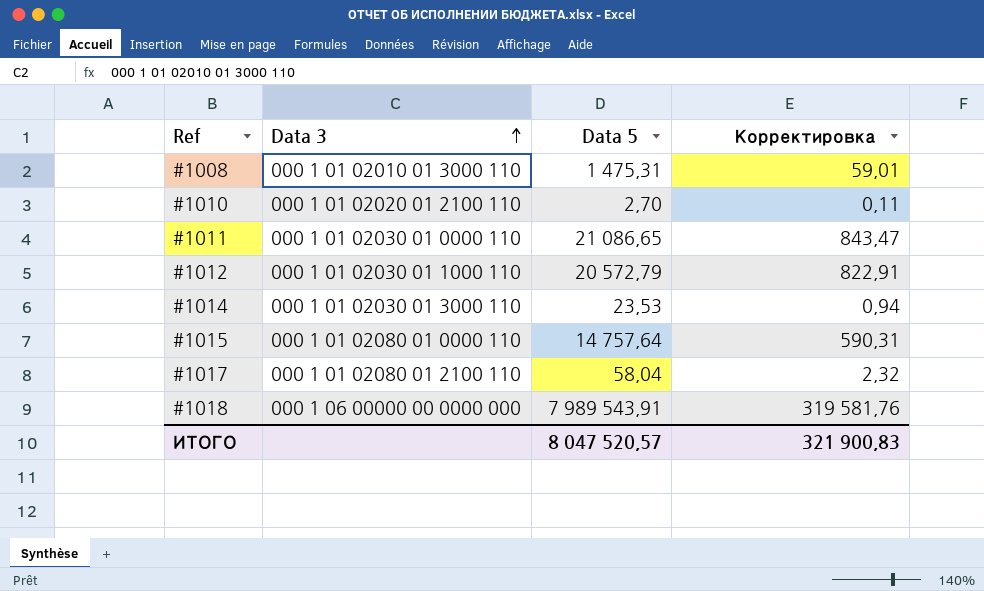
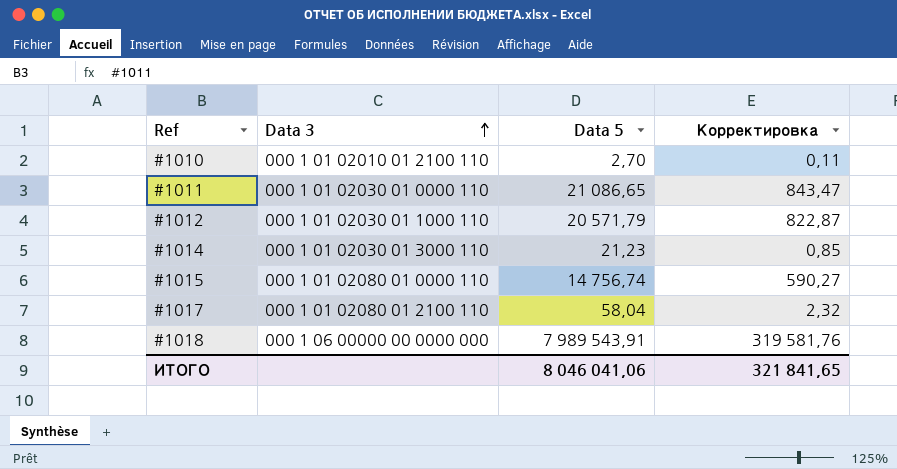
row #1008: 000 1 01 02010 01 3000 110 | 1 475,31 | 59,01 -> none
#1010 | Data 3: 000 1 01 02020 01 2100 110 -> 000 1 01 02010 01 2100 110
#1012 | Data 5: 20 572,79 -> 20 571,79
#1012 | Корректировка: 822,91 -> 822,87
#1014 | Data 5: 23,53 -> 21,23
#1014 | Корректировка: 0,94 -> 0,85
#1015 | Data 5: 14 757,64 -> 14 756,74
#1015 | Корректировка: 590,31 -> 590,27
ИТОГО | Data 5: 8 047 520,57 -> 8 046 041,06
ИТОГО | Корректировка: 321 900,83 -> 321 841,65

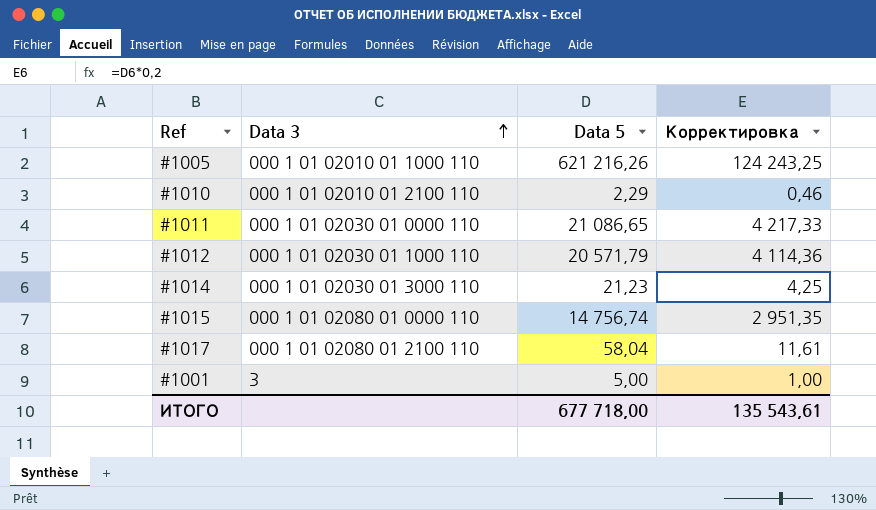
column Корректировка | formula: [Data 5] * 0,04 -> [Data 5] * 0,2
row #1018: 000 1 06 00000 00 0000 000 | 7 989 543,91 | 319 581,76 -> none
row #1005: none -> 000 1 01 02010 01 1000 110 | 621 216,26 | 124 243,25
#1010 | Data 5: 2,70 -> 2,29
row #1001: none -> 3 | 5,00 | 1,00
ИТОГО | Data 5: 8 046 041,06 -> 677 718,00
ИТОГО | Корректировка: 321 841,65 -> 135 543,61

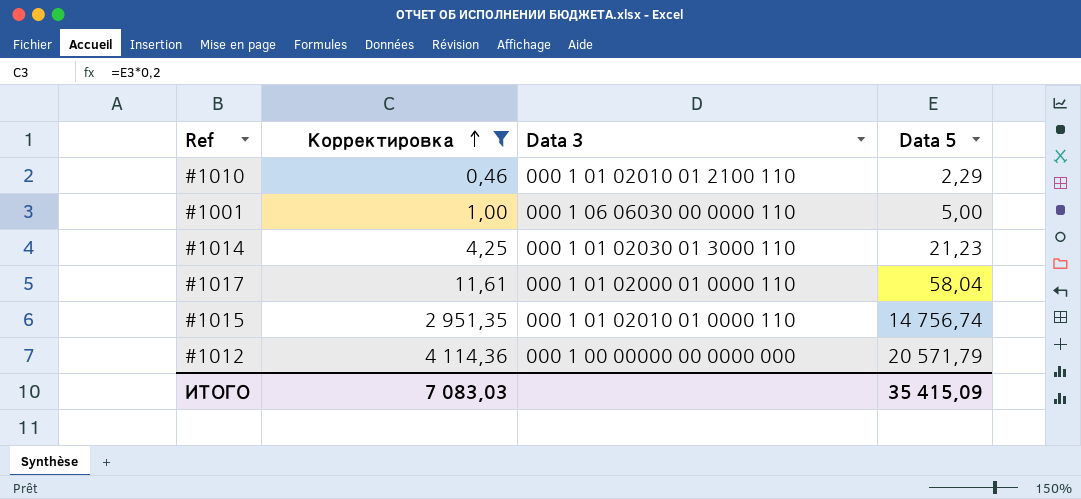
filter: none -> Корректировка <= 4 114,36
row order: Data 3 ascending -> Корректировка ascending
column Корректировка | position: 4 -> 2
#1001 | Data 3: 3 -> 000 1 06 06030 00 0000 110
#1017 | Data 3: 000 1 01 02080 01 2100 110 -> 000 1 01 02000 01 0000 110
#1015 | Data 3: 000 1 01 02080 01 0000 110 -> 000 1 01 02010 01 0000 110
#1012 | Data 3: 000 1 01 02030 01 1000 110 -> 000 1 00 00000 00 0000 000
ИТОГО | Корректировка: 135 543,61 -> 7 083,03
ИТОГО | Data 5: 677 718,00 -> 35 415,09

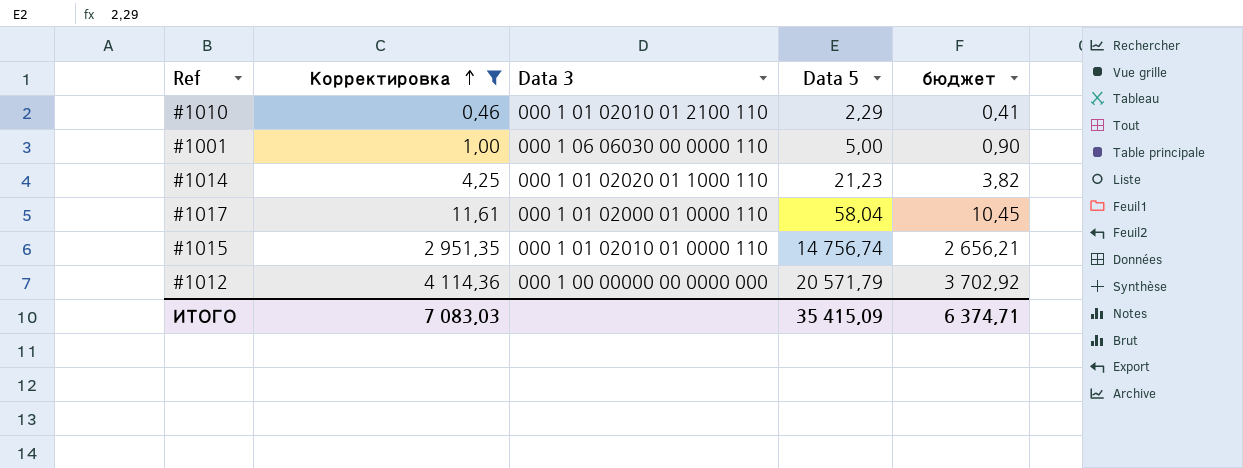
column бюджет | formula: none -> [Data 5] * 0,18
#1014 | Data 3: 000 1 01 02030 01 3000 110 -> 000 1 01 02020 01 1000 110

